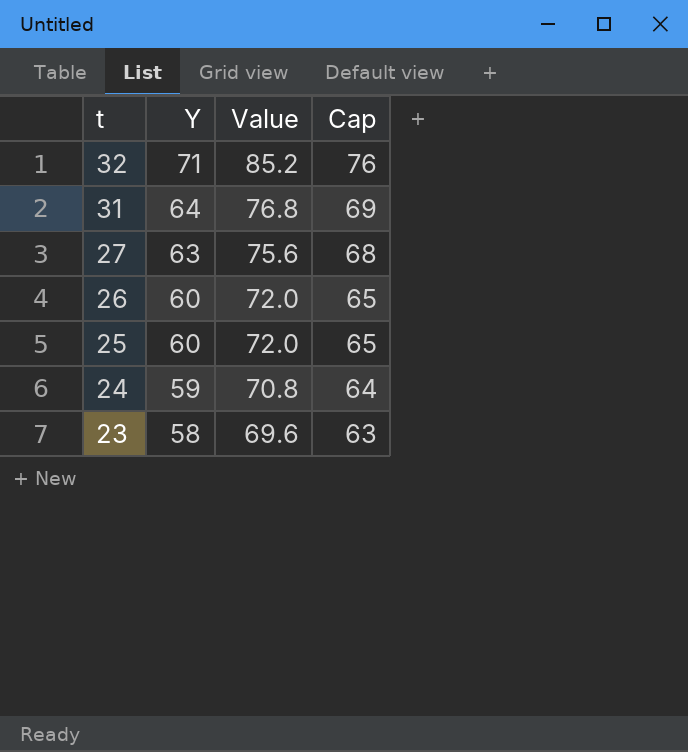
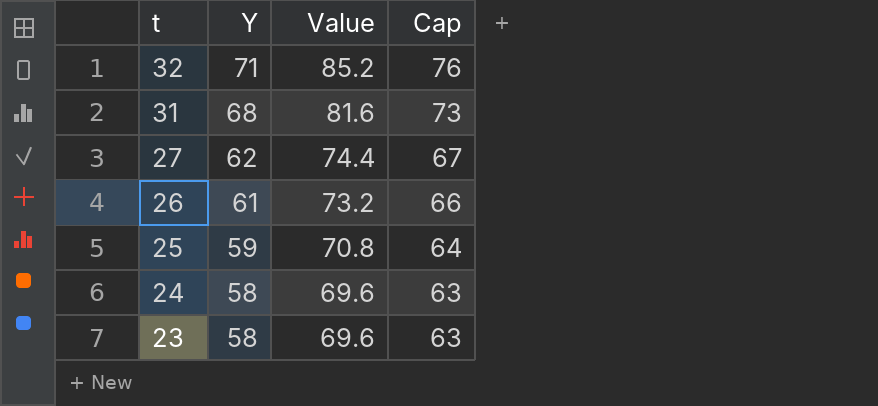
31 | Y: 64 -> 68
31 | Value: 76.8 -> 81.6
31 | Cap: 69 -> 73
27 | Y: 63 -> 62
27 | Value: 75.6 -> 74.4
27 | Cap: 68 -> 67
26 | Y: 60 -> 61
26 | Value: 72.0 -> 73.2
26 | Cap: 65 -> 66
25 | Y: 60 -> 59
25 | Value: 72.0 -> 70.8
25 | Cap: 65 -> 64
24 | Y: 59 -> 58
24 | Value: 70.8 -> 69.6
24 | Cap: 64 -> 63

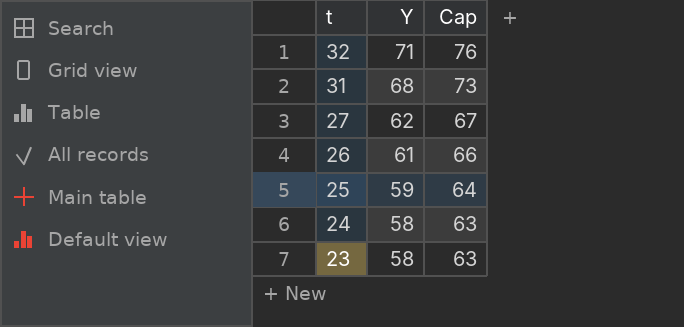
column Value | formula: [Y] * 1.2 -> none

